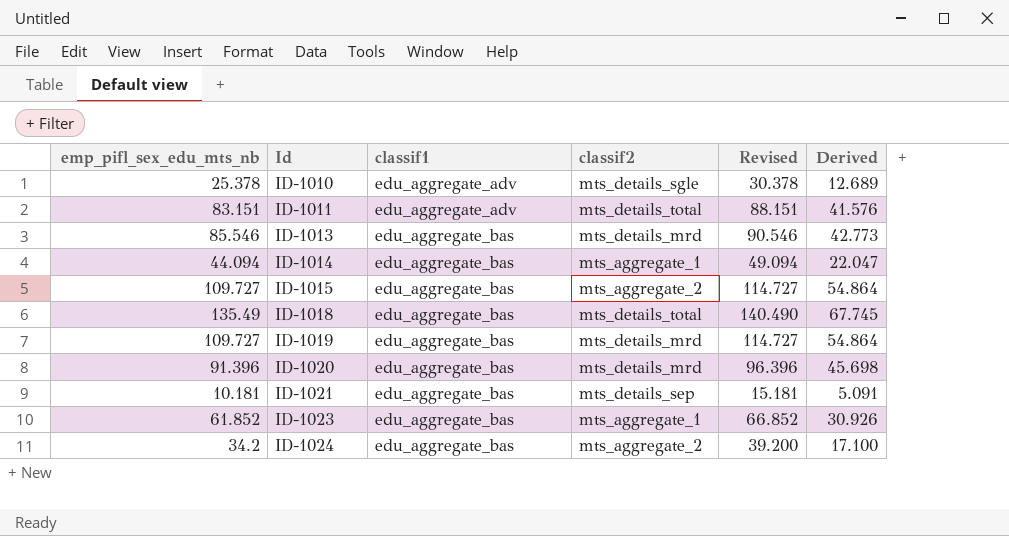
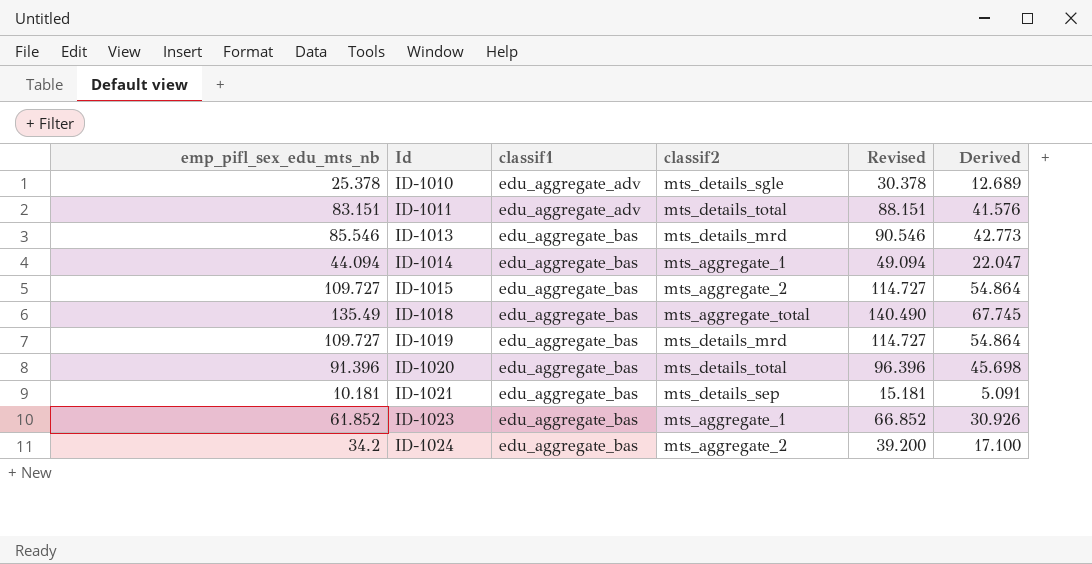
ID-1018 | classif2: mts_details_total -> mts_aggregate_total
ID-1020 | classif2: mts_details_mrd -> mts_details_total

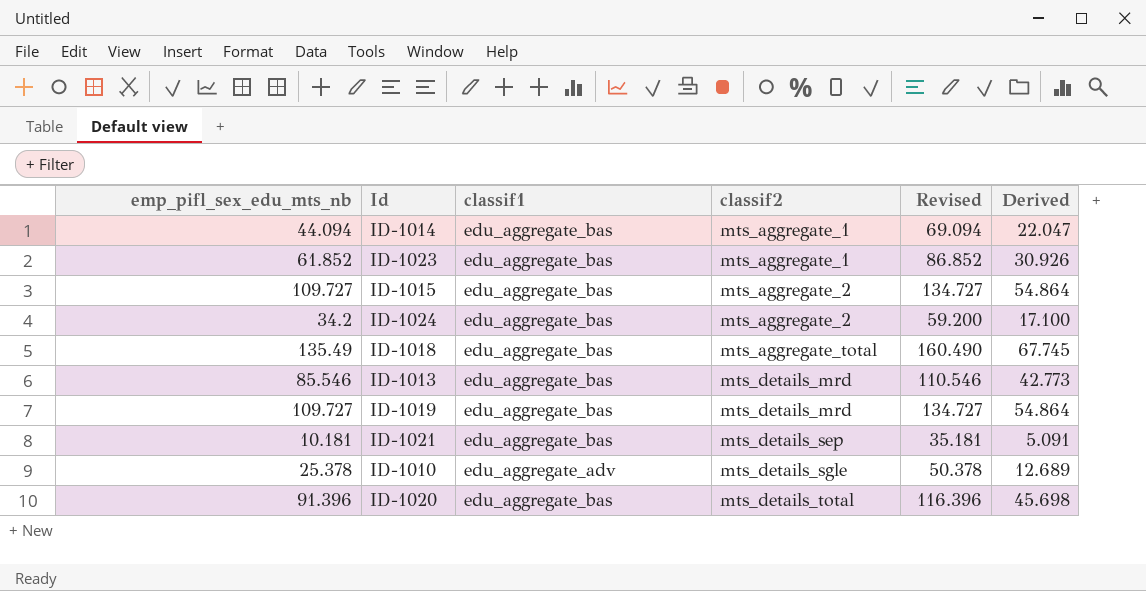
row order: Id ascending -> classif2 ascending
column Revised | formula: [emp_pifl_sex_edu_mts_nb] + 5 -> [emp_pifl_sex_edu_mts_nb] + 25
row ID-1011: 83.151 | edu_aggregate_adv | mts_details_total | 88.151 | 41.576 -> none

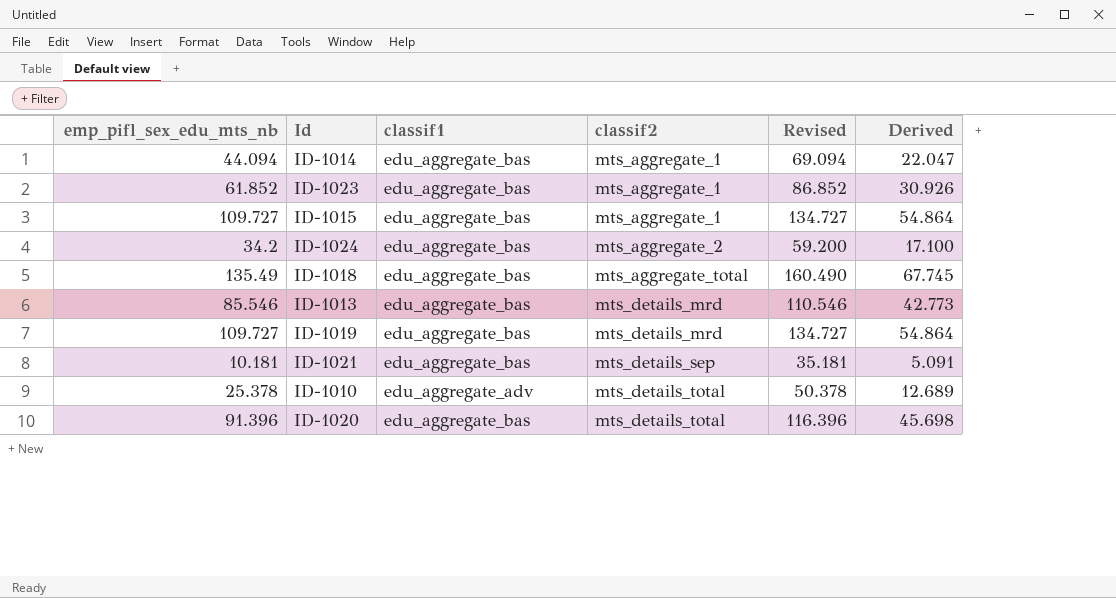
ID-1015 | classif2: mts_aggregate_2 -> mts_aggregate_1
ID-1010 | classif2: mts_details_sgle -> mts_details_total

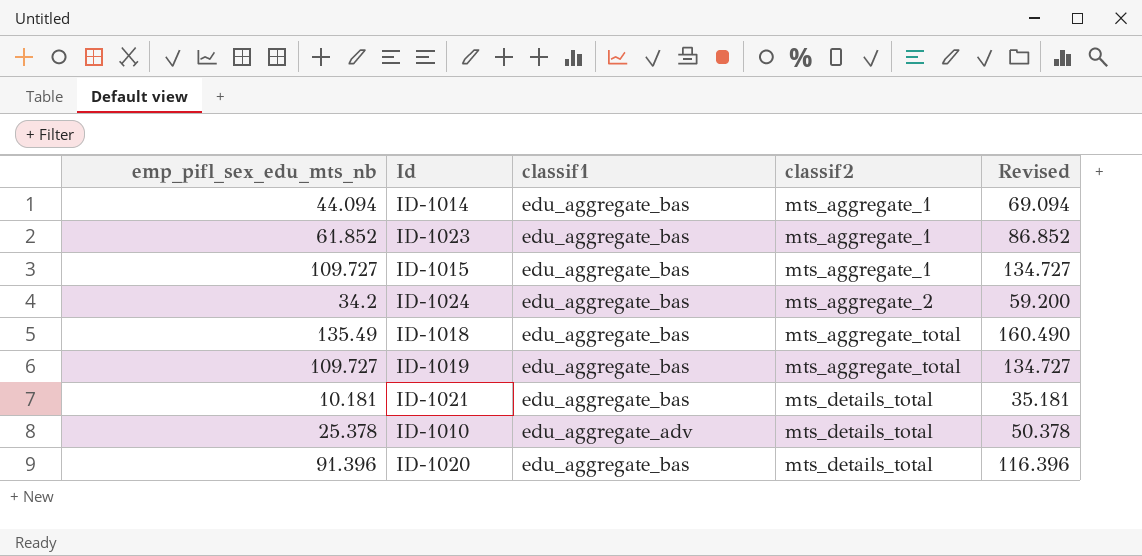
column Derived | formula: [emp_pifl_sex_edu_mts_nb] * 0.5 -> none
row ID-1013: 85.546 | edu_aggregate_bas | mts_details_mrd | 110.546 | 42.773 -> none
ID-1019 | classif2: mts_details_mrd -> mts_aggregate_total
ID-1021 | classif2: mts_details_sep -> mts_details_total

